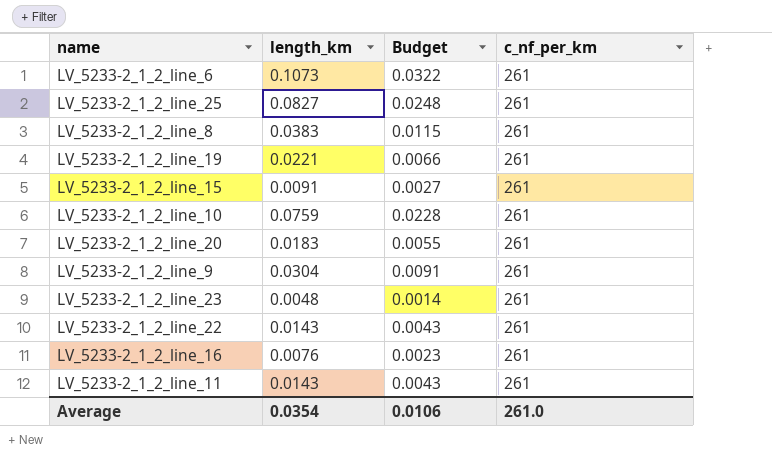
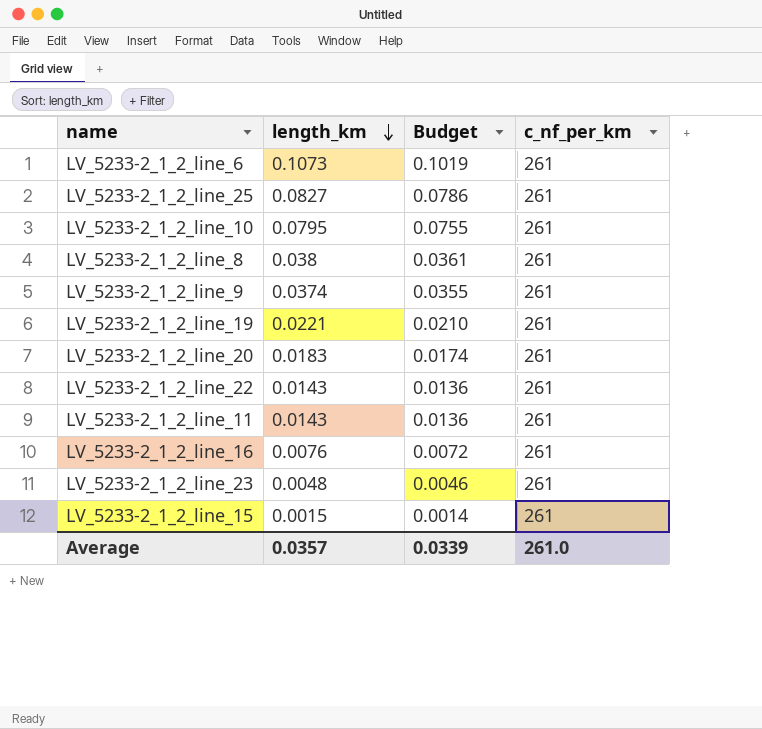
row order: none -> length_km descending
column Budget | formula: [length_km] * 0.3 -> [length_km] * 0.95
LV_5233-2_1_2_line_10 | length_km: 0.0759 -> 0.0795
LV_5233-2_1_2_line_8 | length_km: 0.0383 -> 0.038
LV_5233-2_1_2_line_9 | length_km: 0.0304 -> 0.0374
LV_5233-2_1_2_line_15 | length_km: 0.0091 -> 0.0015
Average | length_km: 0.0354 -> 0.0357
Average | Budget: 0.0106 -> 0.0339

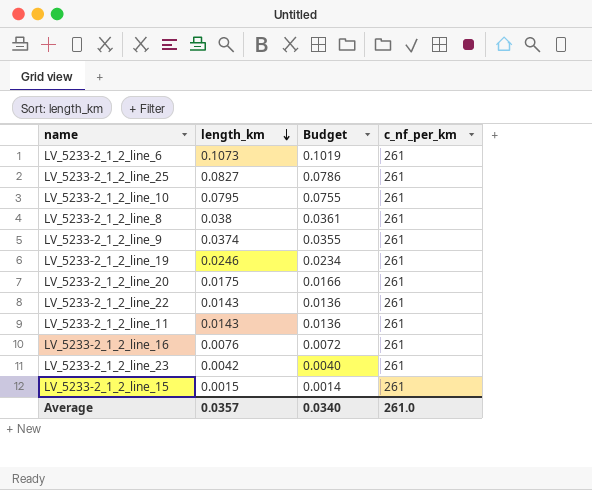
LV_5233-2_1_2_line_19 | length_km: 0.0221 -> 0.0246
LV_5233-2_1_2_line_19 | Budget: 0.0210 -> 0.0234
LV_5233-2_1_2_line_20 | length_km: 0.0183 -> 0.0175
LV_5233-2_1_2_line_20 | Budget: 0.0174 -> 0.0166
LV_5233-2_1_2_line_23 | length_km: 0.0048 -> 0.0042
LV_5233-2_1_2_line_23 | Budget: 0.0046 -> 0.0040
Average | Budget: 0.0339 -> 0.0340

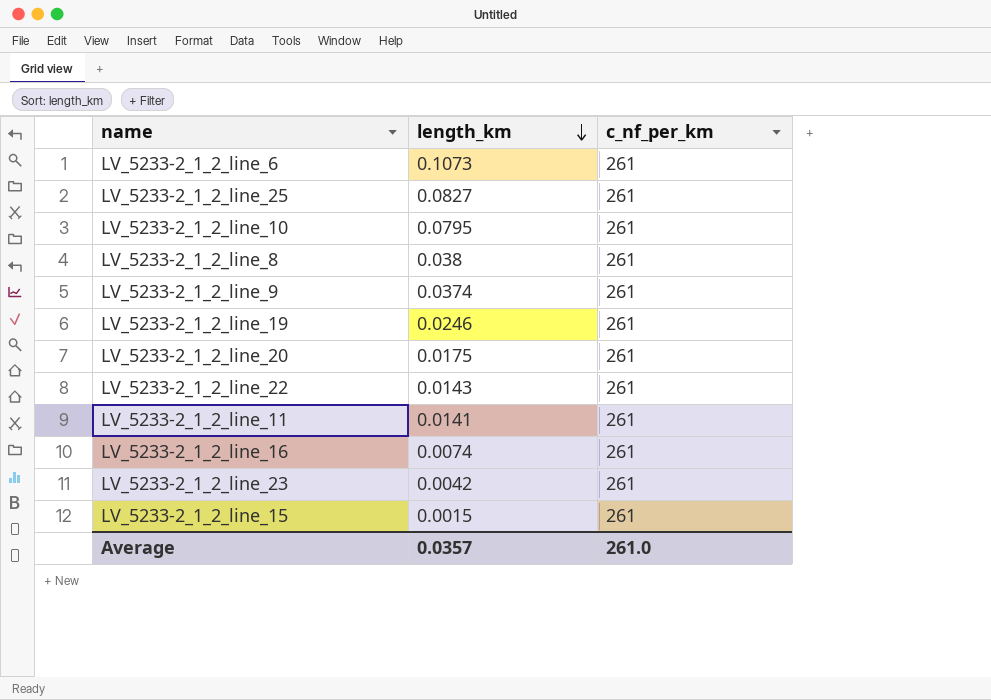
column Budget | formula: [length_km] * 0.95 -> none
LV_5233-2_1_2_line_11 | length_km: 0.0143 -> 0.0141
LV_5233-2_1_2_line_16 | length_km: 0.0076 -> 0.0074

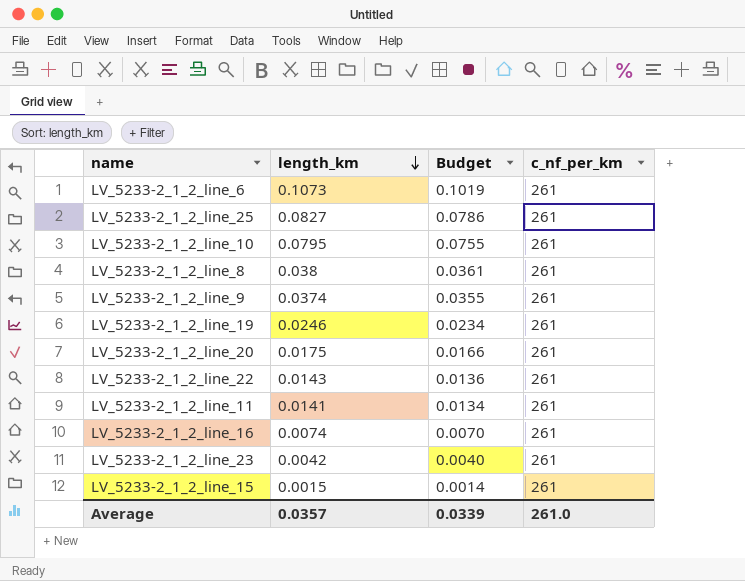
column Budget | formula: none -> [length_km] * 0.95

